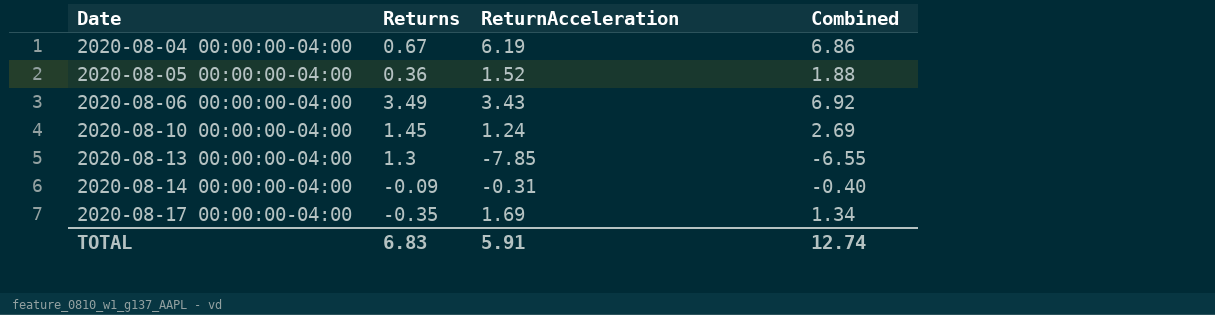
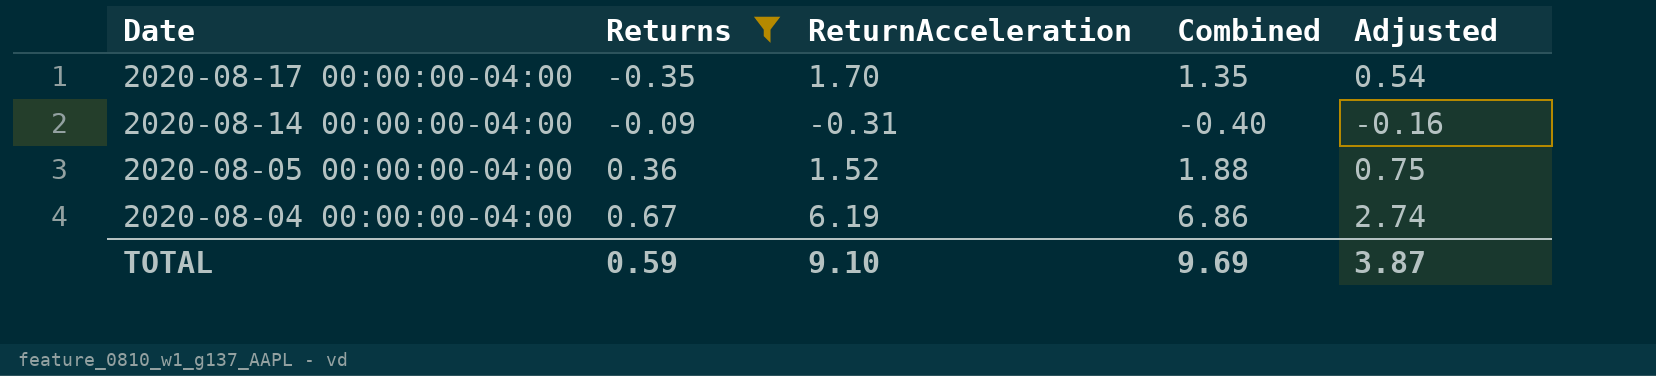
filter: none -> Returns <= 0.67
row order: Date ascending -> Date descending
column Adjusted | formula: none -> [Combined] * 0.4
2020-08-17 00:00:00-04:00 | ReturnAcceleration: 1.69 -> 1.70
2020-08-17 00:00:00-04:00 | Combined: 1.34 -> 1.35
TOTAL | Returns: 6.83 -> 0.59
TOTAL | ReturnAcceleration: 5.91 -> 9.10
TOTAL | Combined: 12.74 -> 9.69

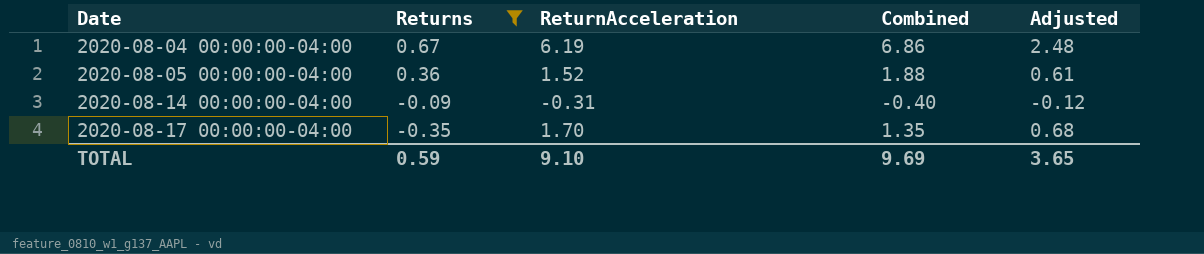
row order: Date descending -> Date ascending
column Adjusted | formula: [Combined] * 0.4 -> [ReturnAcceleration] * 0.4
TOTAL | Adjusted: 3.87 -> 3.65

